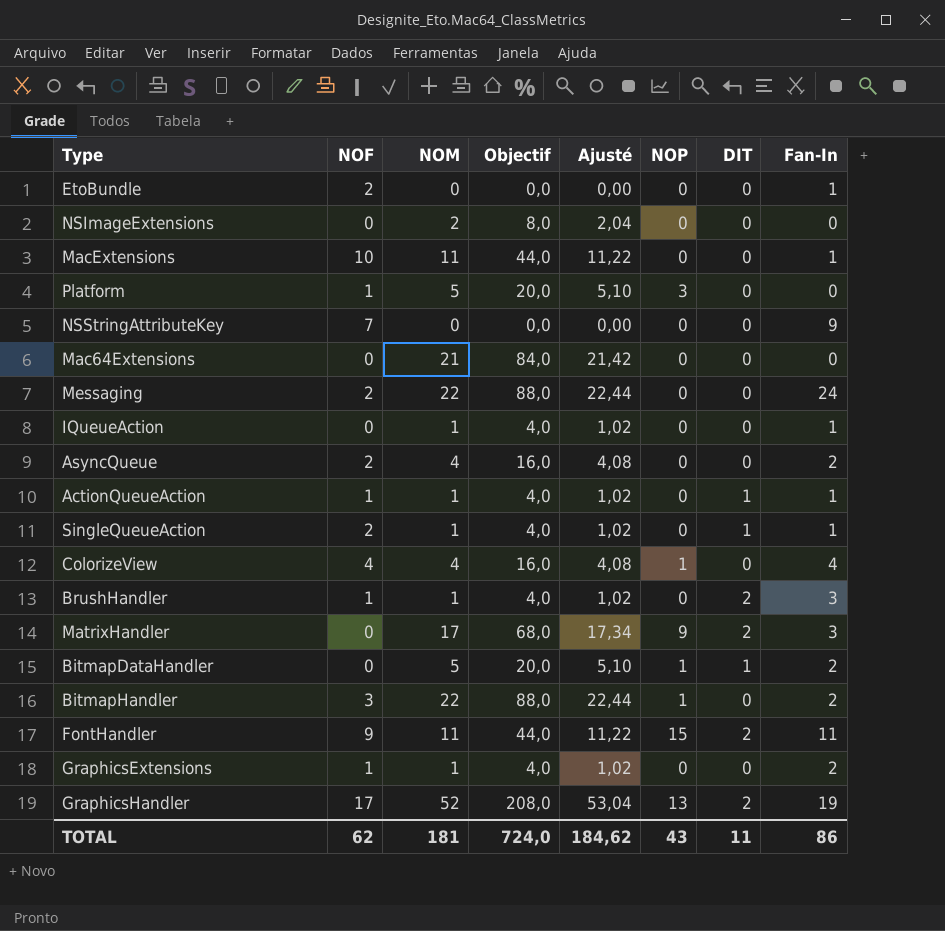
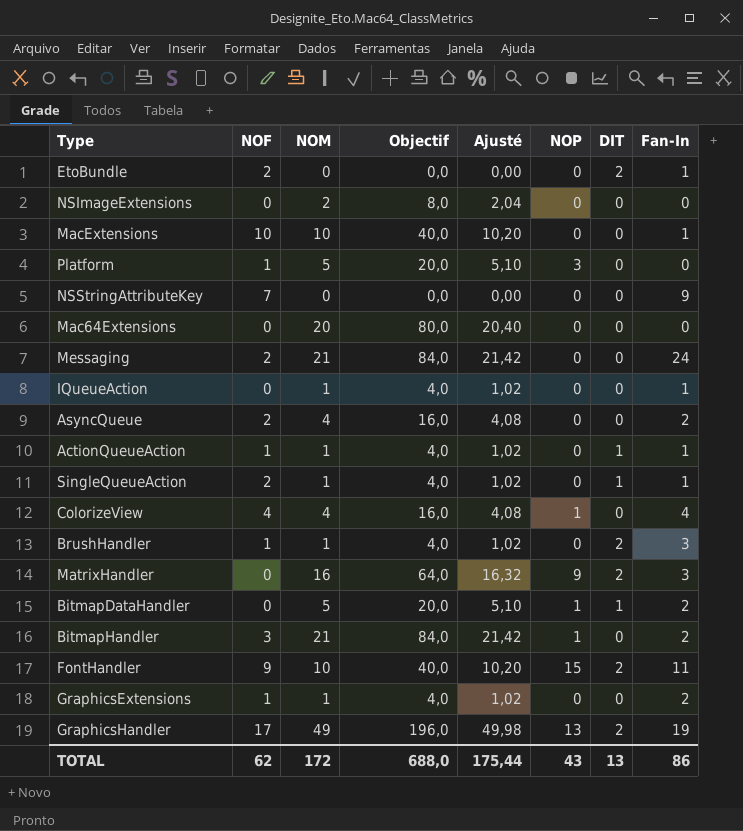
EtoBundle | DIT: 0 -> 2
MacExtensions | NOM: 11 -> 10
MacExtensions | Objectif: 44,0 -> 40,0
MacExtensions | Ajusté: 11,22 -> 10,20
Mac64Extensions | NOM: 21 -> 20
Mac64Extensions | Objectif: 84,0 -> 80,0
Mac64Extensions | Ajusté: 21,42 -> 20,40
Messaging | NOM: 22 -> 21
Messaging | Objectif: 88,0 -> 84,0
Messaging | Ajusté: 22,44 -> 21,42
MatrixHandler | NOM: 17 -> 16
MatrixHandler | Objectif: 68,0 -> 64,0
MatrixHandler | Ajusté: 17,34 -> 16,32
BitmapHandler | NOM: 22 -> 21
BitmapHandler | Objectif: 88,0 -> 84,0
BitmapHandler | Ajusté: 22,44 -> 21,42
FontHandler | NOM: 11 -> 10
FontHandler | Objectif: 44,0 -> 40,0
FontHandler | Ajusté: 11,22 -> 10,20
GraphicsHandler | NOM: 52 -> 49
GraphicsHandler | Objectif: 208,0 -> 196,0
GraphicsHandler | Ajusté: 53,04 -> 49,98
TOTAL | NOM: 181 -> 172
TOTAL | Objectif: 724,0 -> 688,0
TOTAL | Ajusté: 184,62 -> 175,44
TOTAL | DIT: 11 -> 13

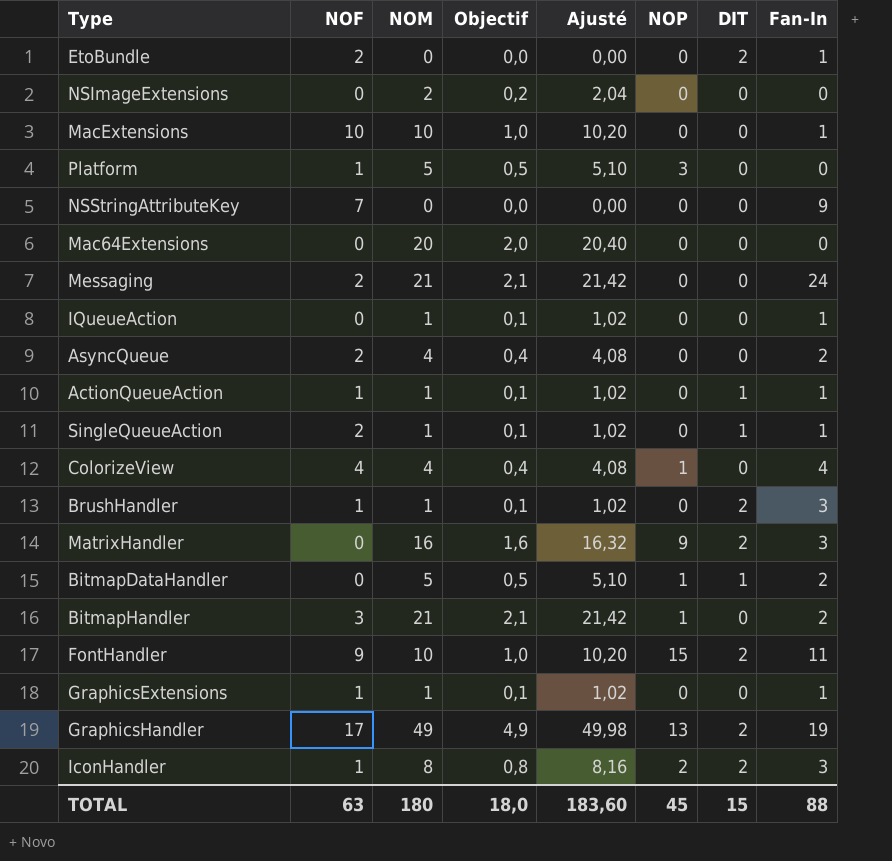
column Objectif | formula: [NOM] * 4 -> [NOM] * 0,1
GraphicsExtensions | Fan-In: 2 -> 1
row IconHandler: none -> 1 | 8 | 0,8 | 8,16 | 2 | 2 | 3
TOTAL | NOF: 62 -> 63
TOTAL | NOM: 172 -> 180
TOTAL | Objectif: 688,0 -> 18,0
TOTAL | Ajusté: 175,44 -> 183,60
TOTAL | NOP: 43 -> 45
TOTAL | DIT: 13 -> 15
TOTAL | Fan-In: 86 -> 88

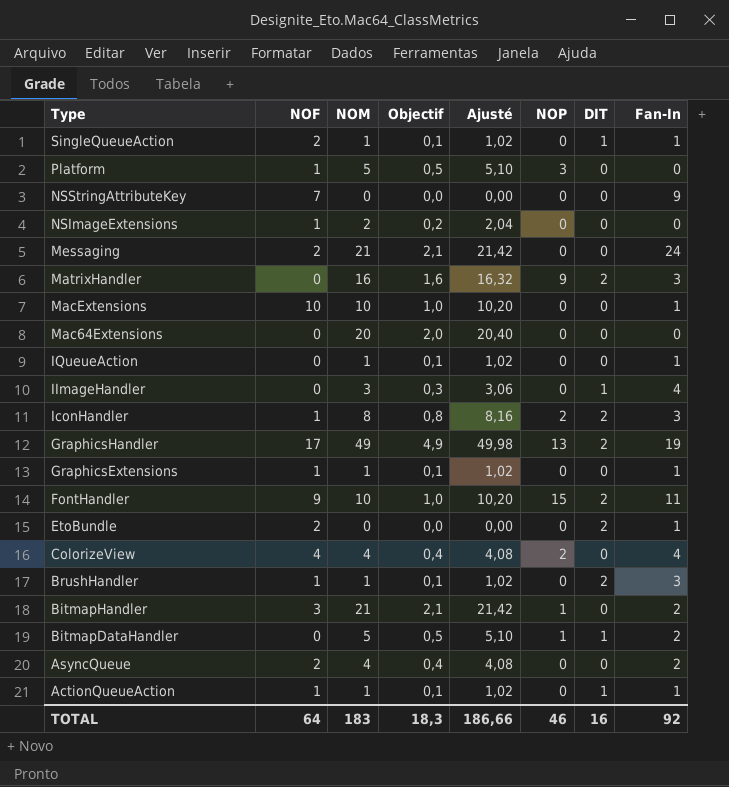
row order: none -> Type descending
NSImageExtensions | NOF: 0 -> 1
row IImageHandler: none -> 0 | 3 | 0,3 | 3,06 | 0 | 1 | 4
ColorizeView | NOP: 1 -> 2
TOTAL | NOF: 63 -> 64
TOTAL | NOM: 180 -> 183
TOTAL | Objectif: 18,0 -> 18,3
TOTAL | Ajusté: 183,60 -> 186,66
TOTAL | NOP: 45 -> 46
TOTAL | DIT: 15 -> 16
TOTAL | Fan-In: 88 -> 92

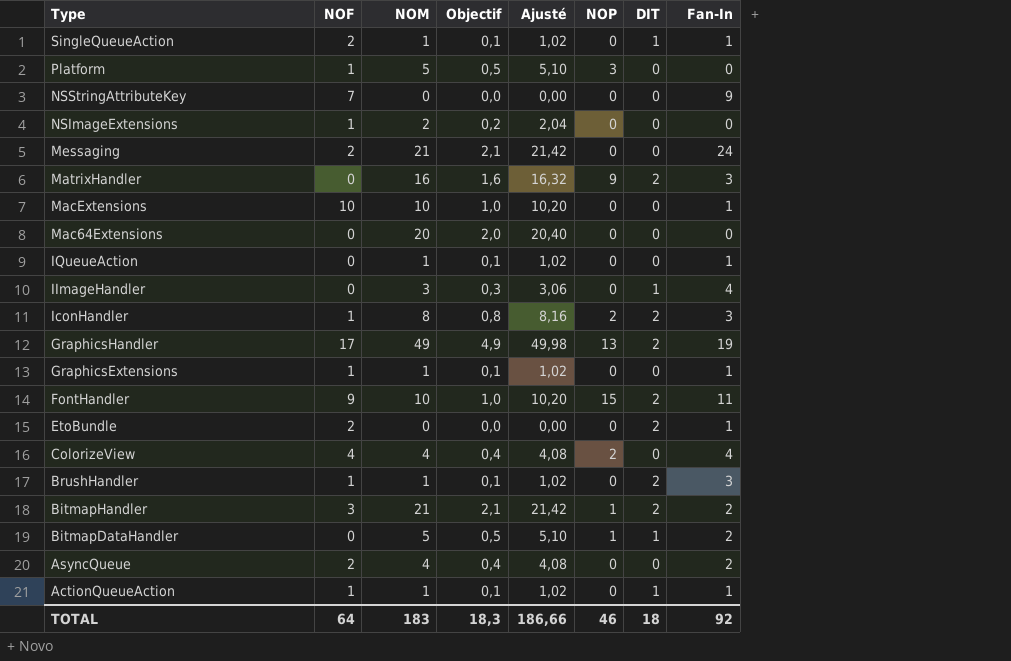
BitmapHandler | DIT: 0 -> 2
TOTAL | DIT: 16 -> 18

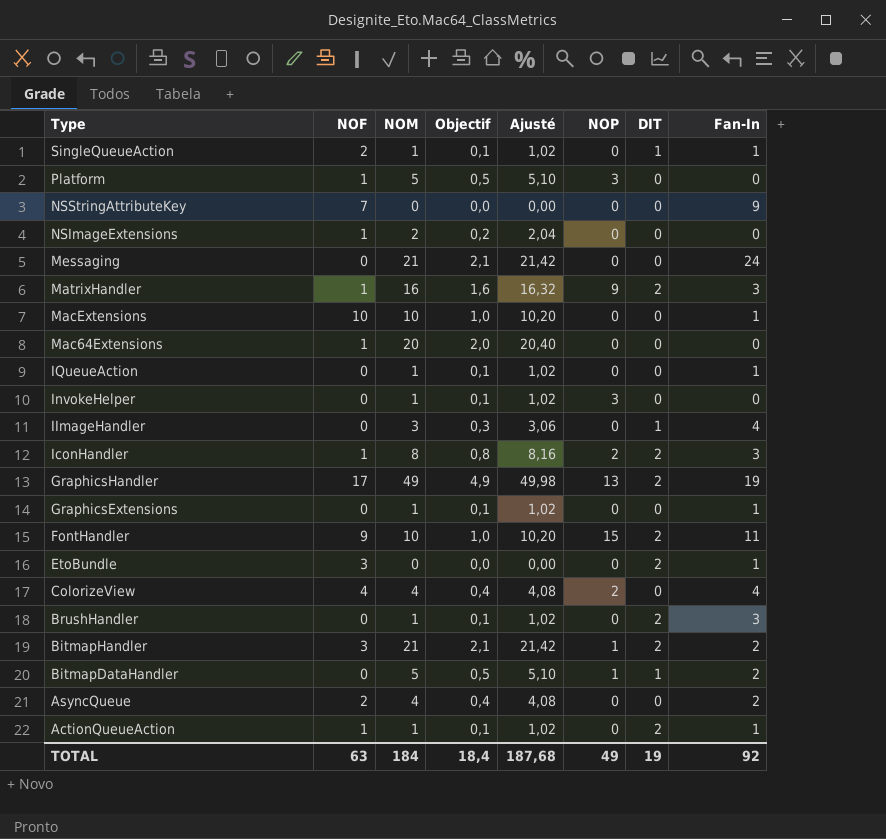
Messaging | NOF: 2 -> 0
MatrixHandler | NOF: 0 -> 1
Mac64Extensions | NOF: 0 -> 1
row InvokeHelper: none -> 0 | 1 | 0,1 | 1,02 | 3 | 0 | 0
GraphicsExtensions | NOF: 1 -> 0
EtoBundle | NOF: 2 -> 3
BrushHandler | NOF: 1 -> 0
ActionQueueAction | DIT: 1 -> 2
TOTAL | NOF: 64 -> 63
TOTAL | NOM: 183 -> 184
TOTAL | Objectif: 18,3 -> 18,4
TOTAL | Ajusté: 186,66 -> 187,68
TOTAL | NOP: 46 -> 49
TOTAL | DIT: 18 -> 19

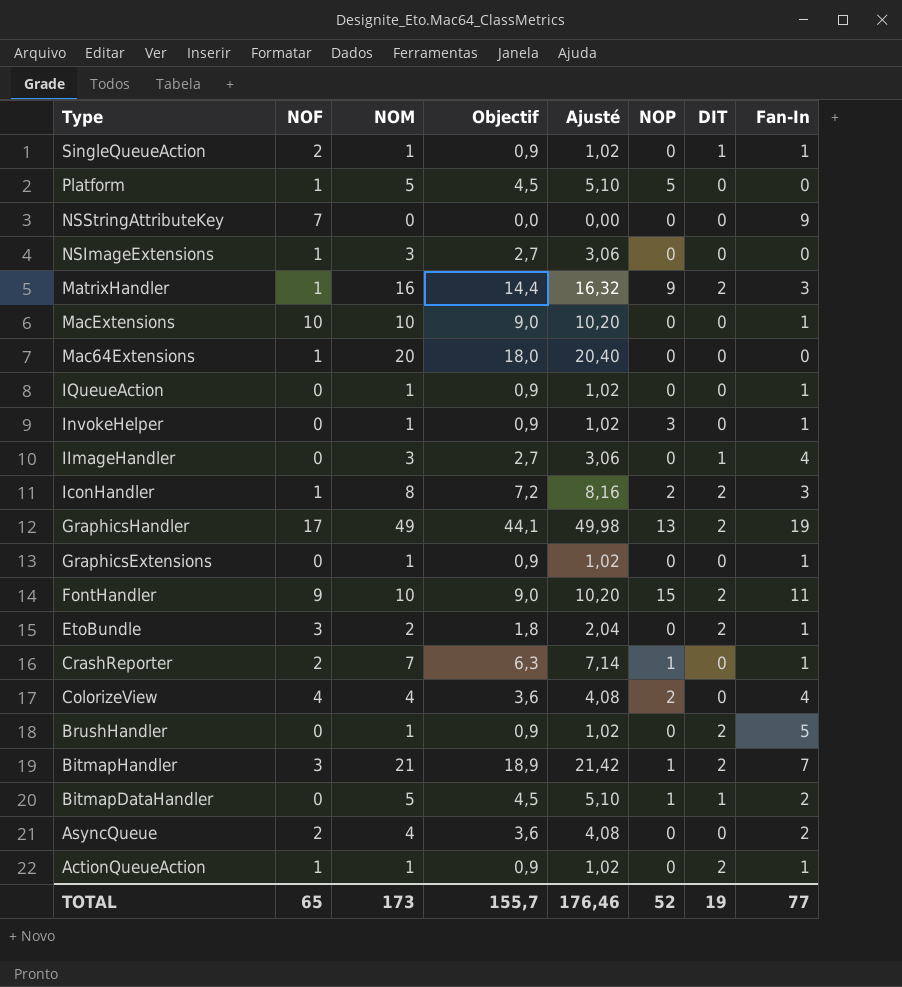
column Objectif | formula: [NOM] * 0,1 -> [NOM] * 0,9
row Messaging: 0 | 21 | 2,1 | 21,42 | 0 | 0 | 24 -> none
Platform | NOP: 3 -> 5
NSImageExtensions | NOM: 2 -> 3
NSImageExtensions | Ajusté: 2,04 -> 3,06
InvokeHelper | Fan-In: 0 -> 1
EtoBundle | NOM: 0 -> 2
EtoBundle | Ajusté: 0,00 -> 2,04
row CrashReporter: none -> 2 | 7 | 6,3 | 7,14 | 1 | 0 | 1
BrushHandler | Fan-In: 3 -> 5
BitmapHandler | Fan-In: 2 -> 7
TOTAL | NOF: 63 -> 65
TOTAL | NOM: 184 -> 173
TOTAL | Objectif: 18,4 -> 155,7
TOTAL | Ajusté: 187,68 -> 176,46
TOTAL | NOP: 49 -> 52
TOTAL | Fan-In: 92 -> 77

